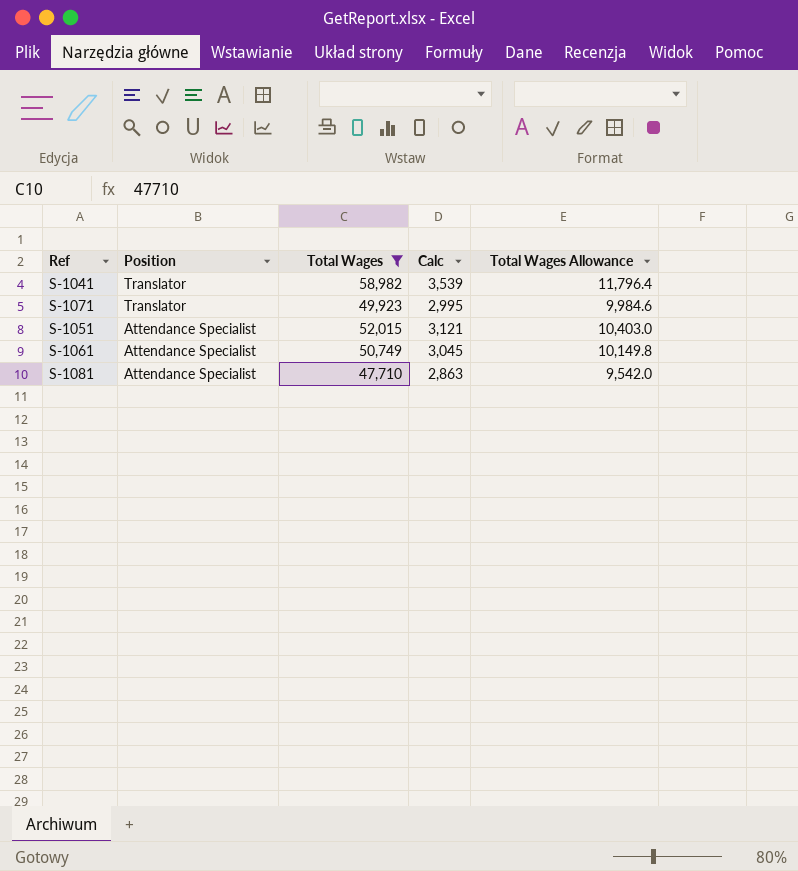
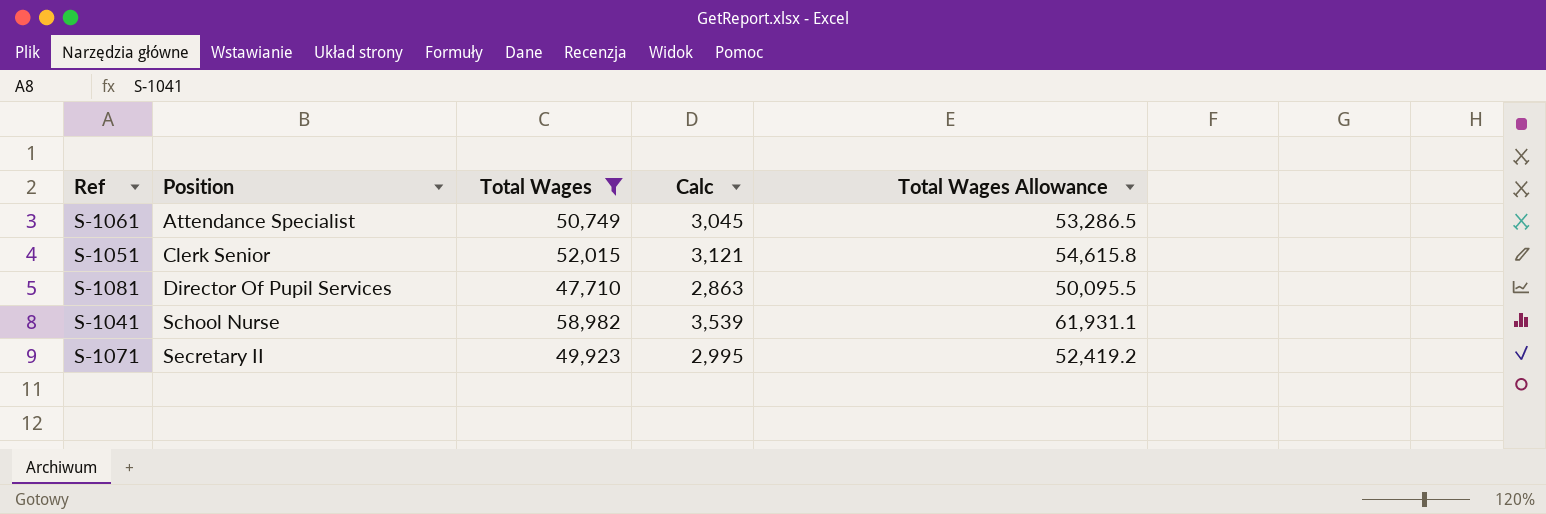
row order: Position descending -> Position ascending
column Total Wages Allowance | formula: [Total Wages] * 0.2 -> [Total Wages] * 1.05
S-1051 | Position: Attendance Specialist -> Clerk Senior
S-1081 | Position: Attendance Specialist -> Director Of Pupil Services
S-1041 | Position: Translator -> School Nurse
S-1071 | Position: Translator -> Secretary II

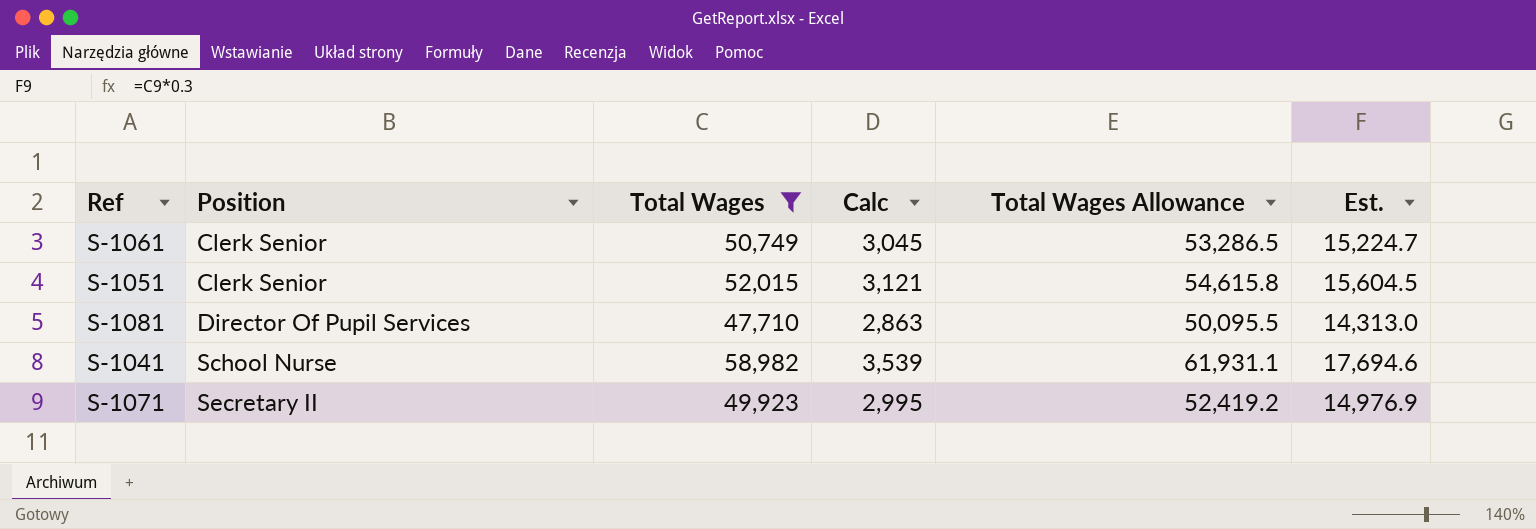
column Est. | formula: none -> [Total Wages] * 0.3
S-1061 | Position: Attendance Specialist -> Clerk Senior

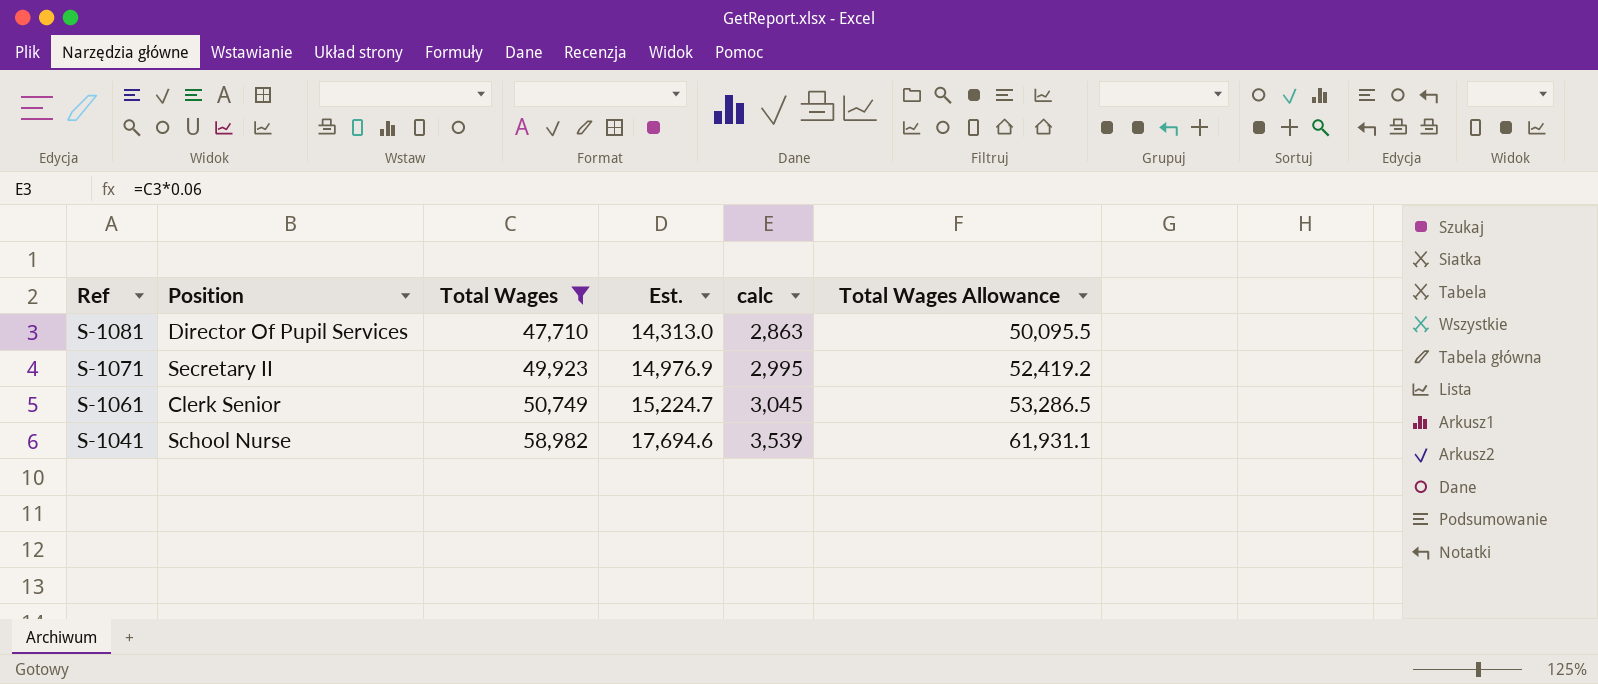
row order: Position ascending -> Ref descending
column Est. | position: 6 -> 4
column name: Calc -> calc
row S-1051: Clerk Senior | 52,015 | 3,121 | 54,615.8 | 15,604.5 -> none

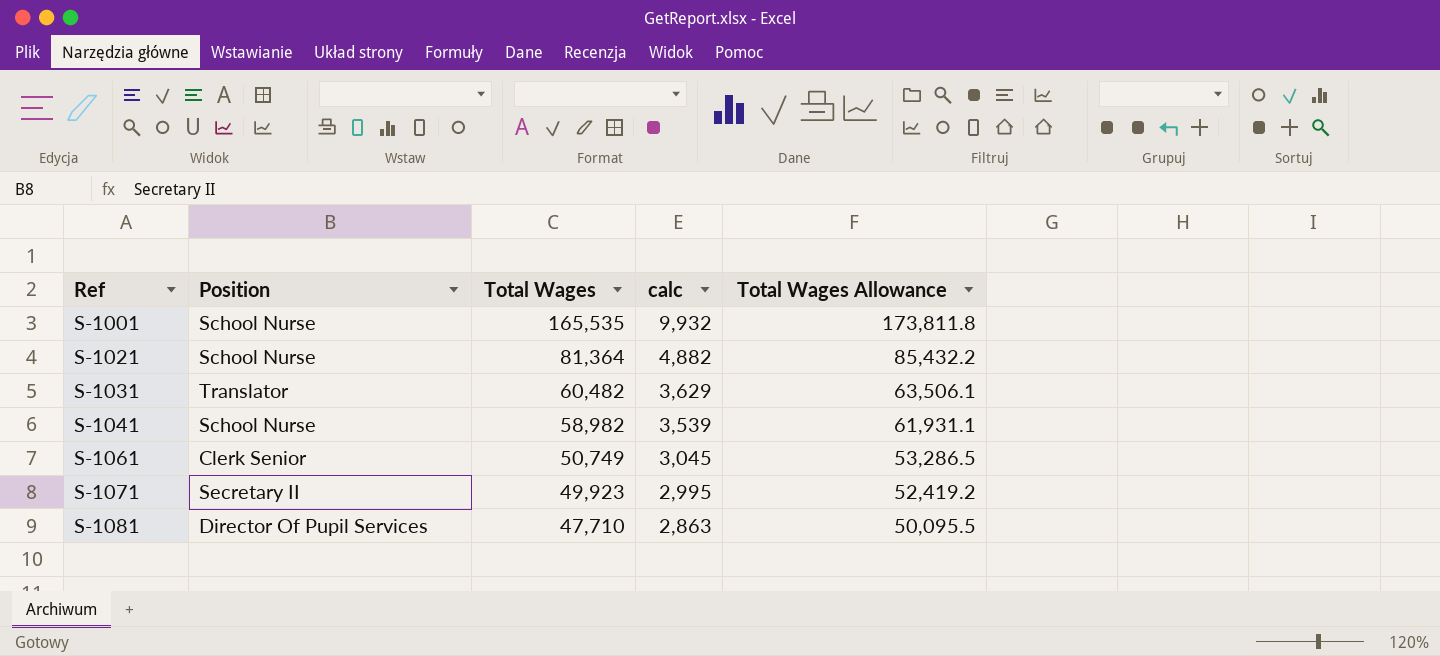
filter: Total Wages <= 58,982 -> none
row order: Ref descending -> Ref ascending
column Est. | formula: [Total Wages] * 0.3 -> none

